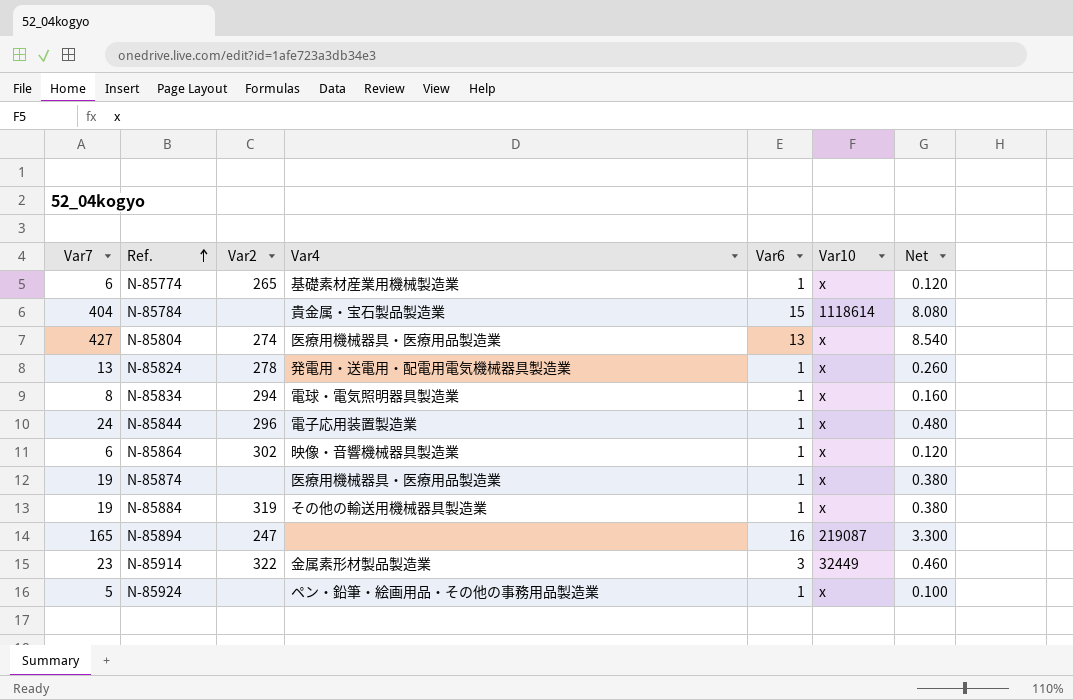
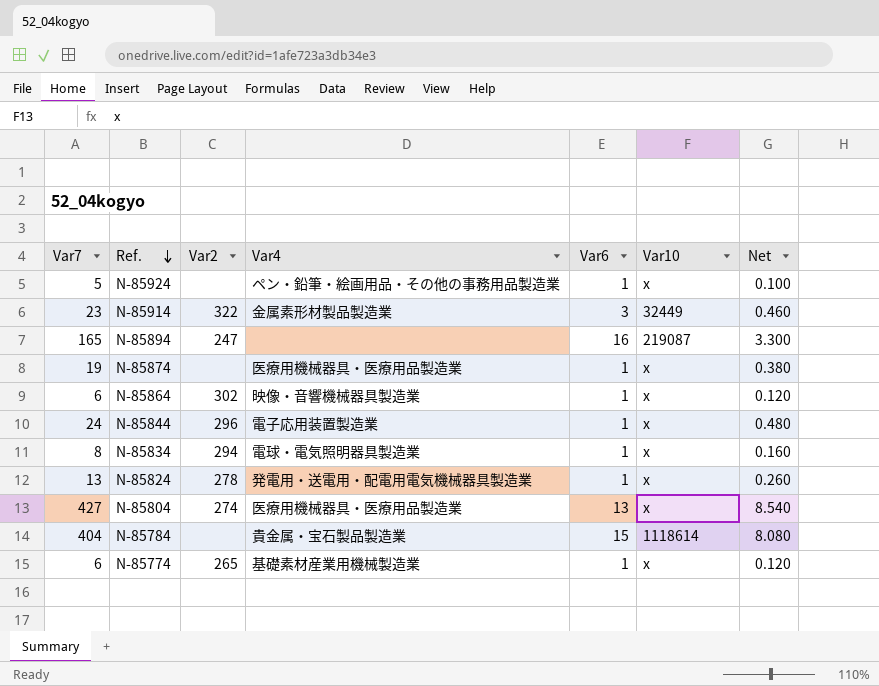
row order: Ref. ascending -> Ref. descending
row N-85884: 19 | 319 | その他の輸送用機械器具製造業 | 1 | x | 0.380 -> none

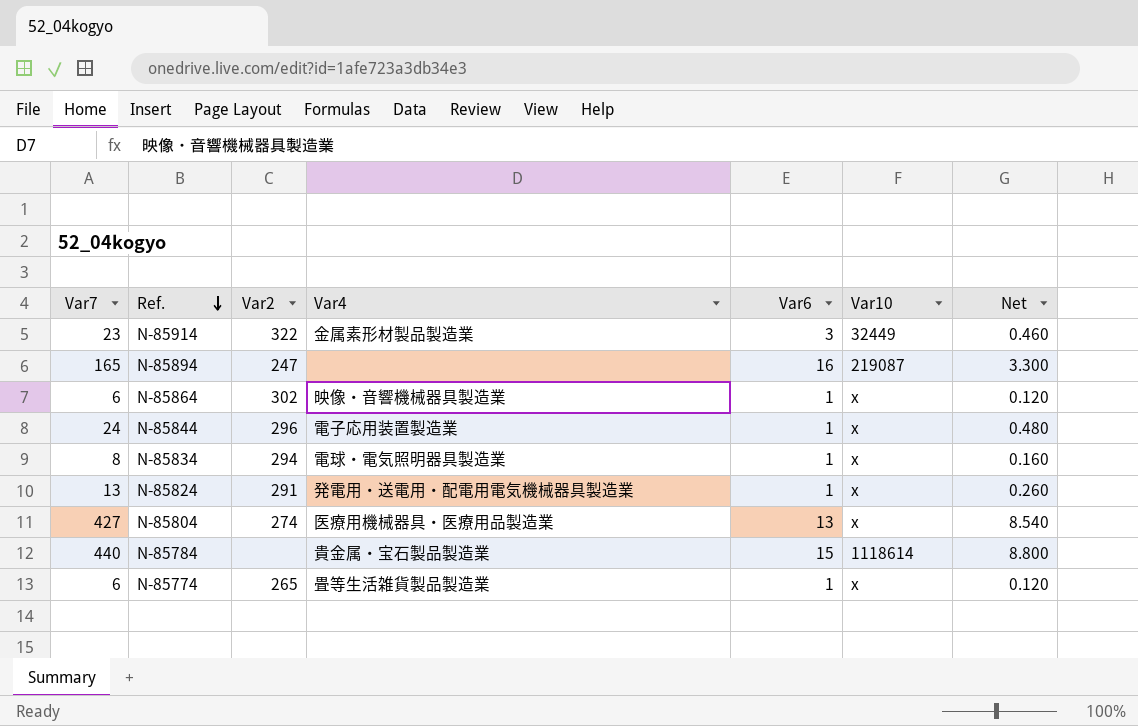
row N-85924: 5 | none | ペン・鉛筆・絵画用品・その他の事務用品製造業 | 1 | x | 0.100 -> none
row N-85874: 19 | none | 医療用機械器具・医療用品製造業 | 1 | x | 0.380 -> none
N-85824 | Var2: 278 -> 291
N-85784 | Var7: 404 -> 440
N-85784 | Net: 8.080 -> 8.800
N-85774 | Var4: 基礎素材産業用機械製造業 -> 畳等生活雑貨製品製造業

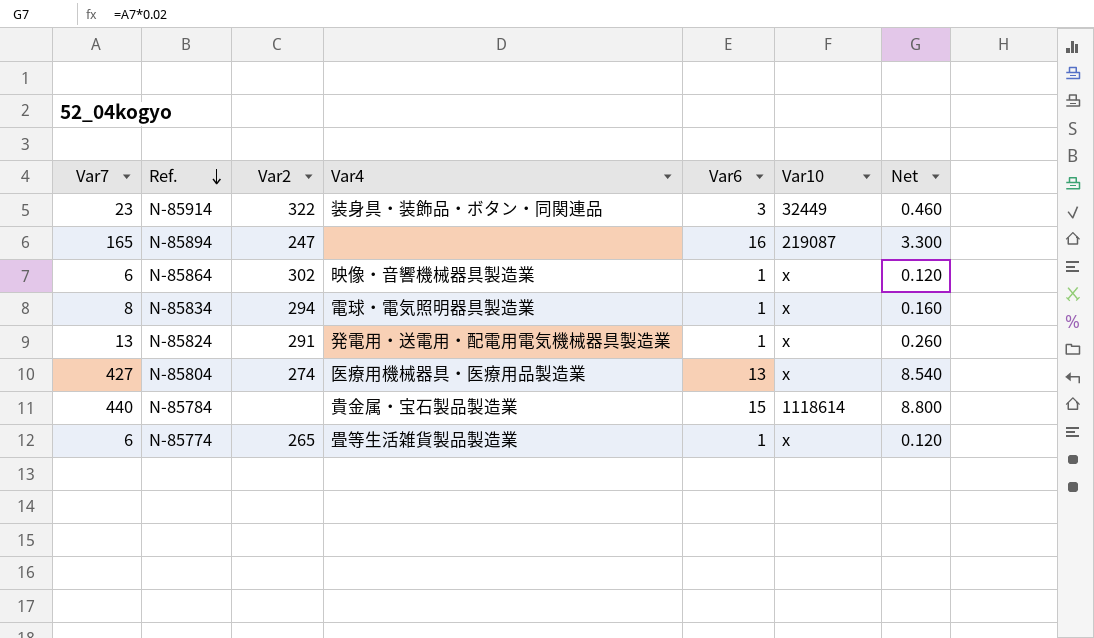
row N-85844: 24 | 296 | 電子応用装置製造業 | 1 | x | 0.480 -> none
N-85914 | Var4: 金属素形材製品製造業 -> 装身具・装飾品・ボタン・同関連品

